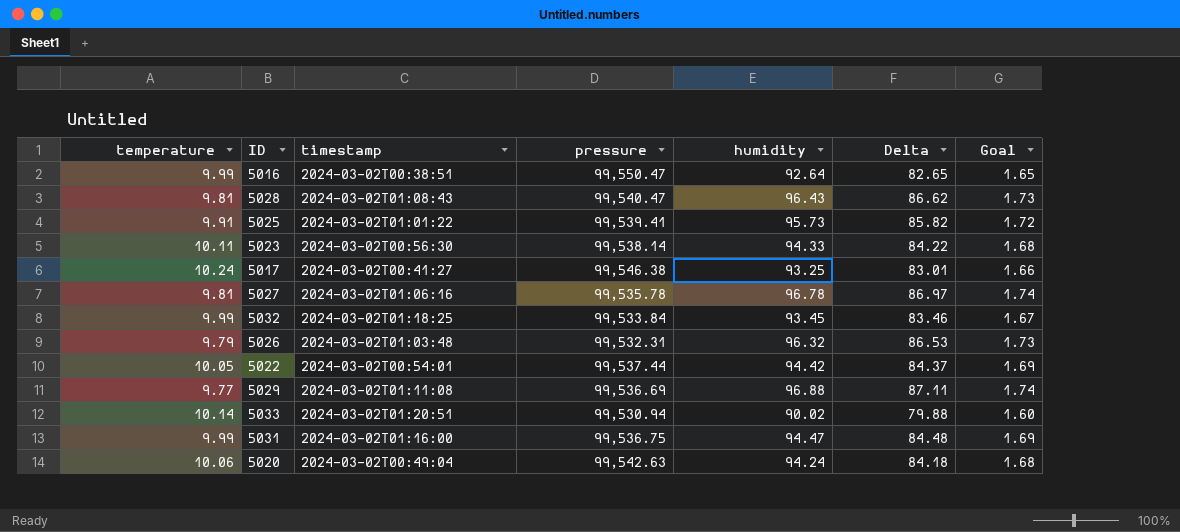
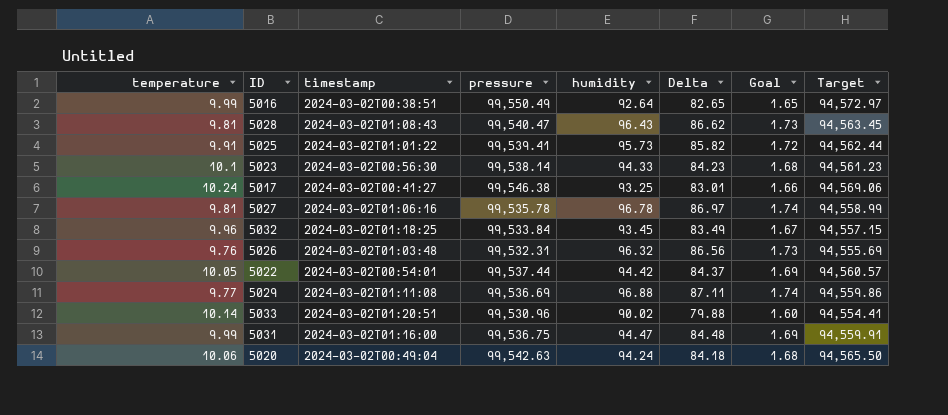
column Target | formula: none -> [pressure] * 0.95
5016 | pressure: 99,550.47 -> 99,550.49
5023 | temperature: 10.11 -> 10.1
5023 | Delta: 84.22 -> 84.23
5032 | temperature: 9.99 -> 9.96
5032 | Delta: 83.46 -> 83.49
5026 | temperature: 9.79 -> 9.76
5026 | Delta: 86.53 -> 86.56
5033 | pressure: 99,530.94 -> 99,530.96

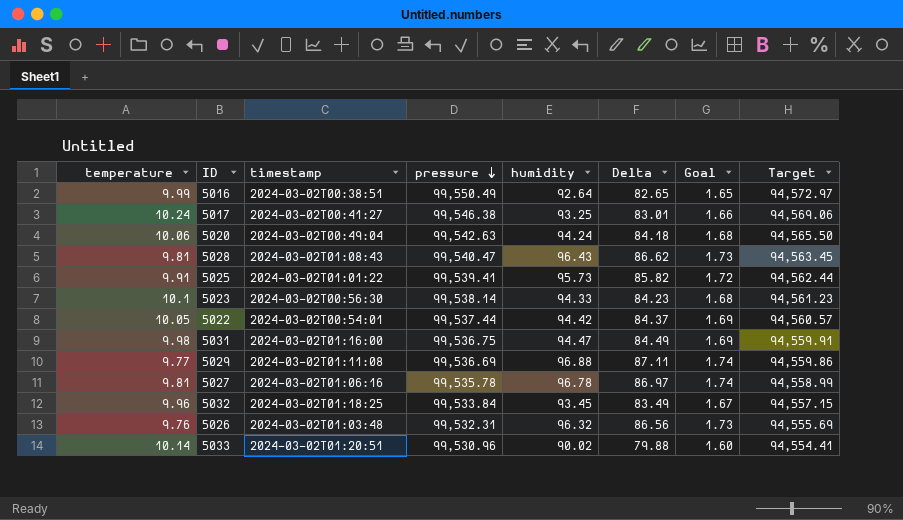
row order: none -> pressure descending
5031 | temperature: 9.99 -> 9.98
5031 | Delta: 84.48 -> 84.49

